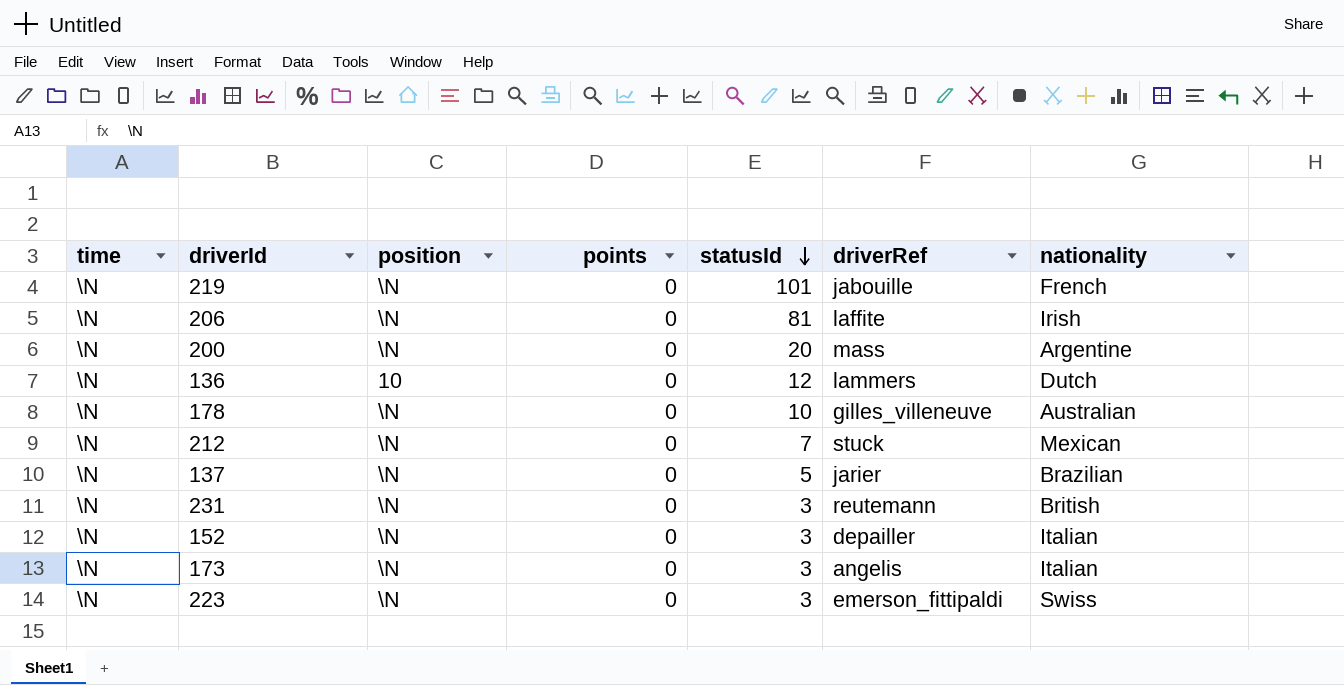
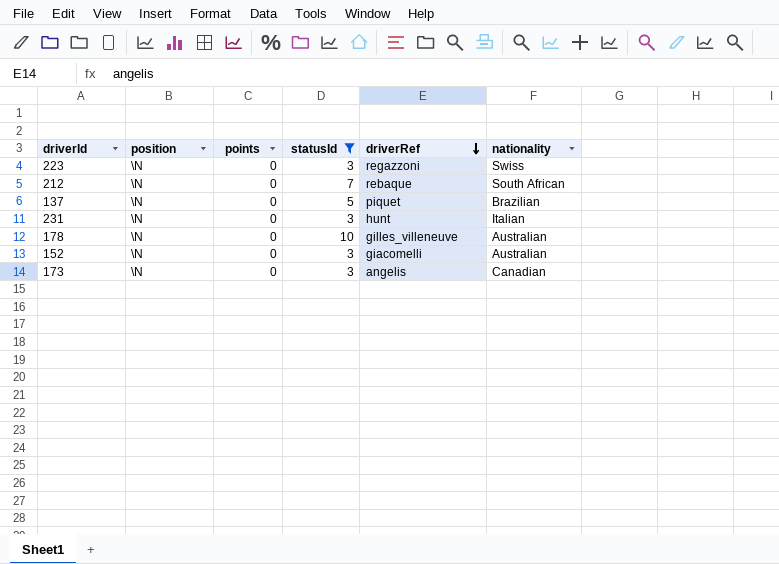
filter: none -> statusId <= 10
row order: statusId descending -> driverRef descending
column time | position: 1 -> none
223 | driverRef: emerson_fittipaldi -> regazzoni
212 | driverRef: stuck -> rebaque
212 | nationality: Mexican -> South African
137 | driverRef: jarier -> piquet
231 | driverRef: reutemann -> hunt
231 | nationality: British -> Italian
152 | driverRef: depailler -> giacomelli
152 | nationality: Italian -> Australian
173 | nationality: Italian -> Canadian

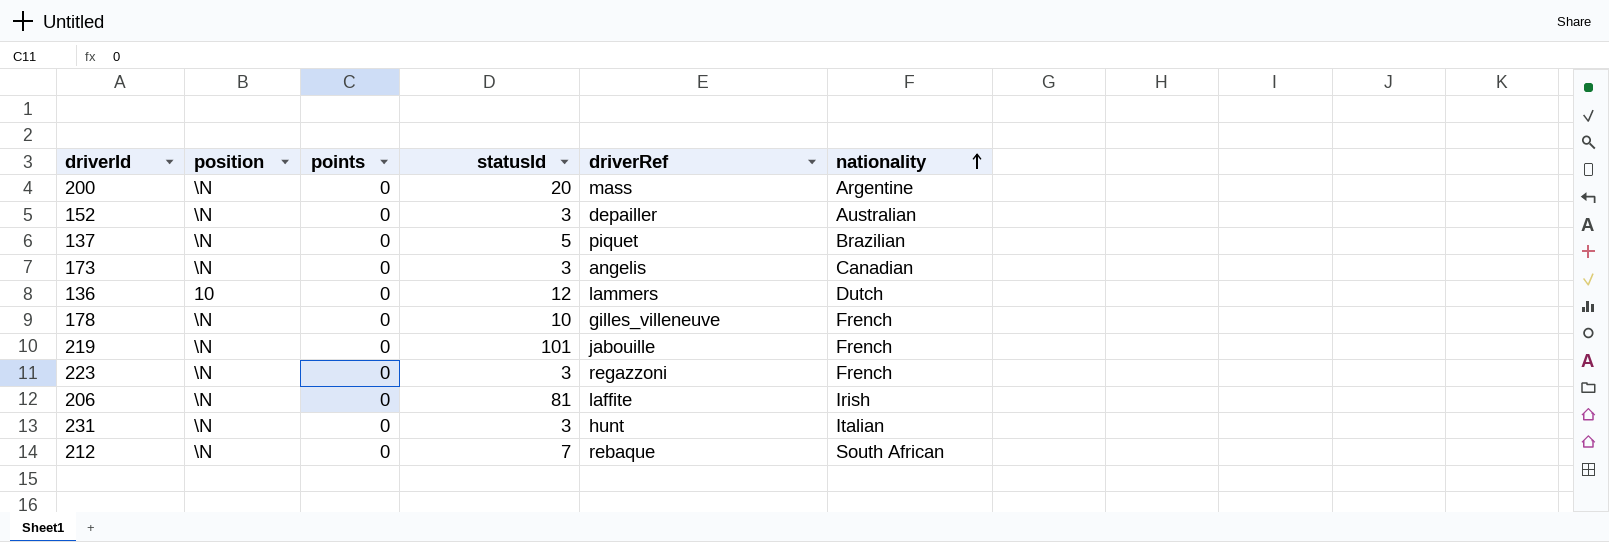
filter: statusId <= 10 -> none
row order: driverRef descending -> nationality ascending
152 | driverRef: giacomelli -> depailler
178 | nationality: Australian -> French
223 | nationality: Swiss -> French

